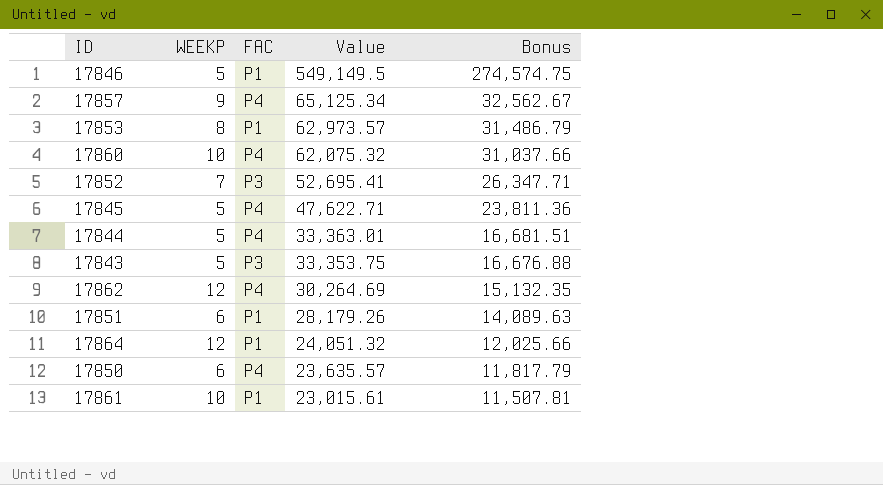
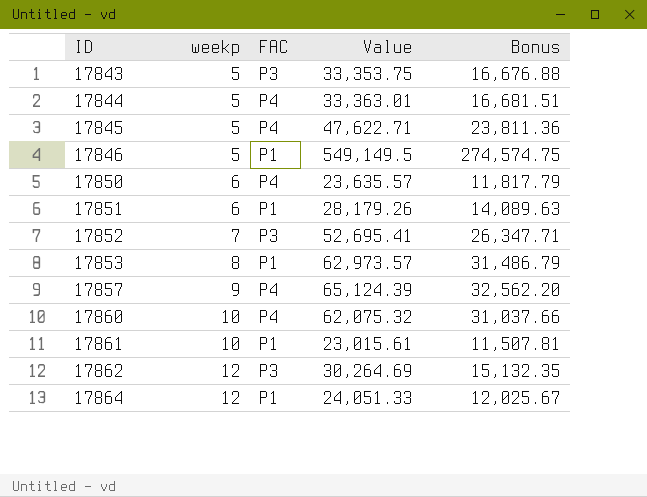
row order: Value descending -> ID ascending
column name: WEEKP -> weekp
17857 | Value: 65,125.34 -> 65,124.39
17857 | Bonus: 32,562.67 -> 32,562.20
17862 | FAC: P4 -> P3
17864 | Value: 24,051.32 -> 24,051.33
17864 | Bonus: 12,025.66 -> 12,025.67

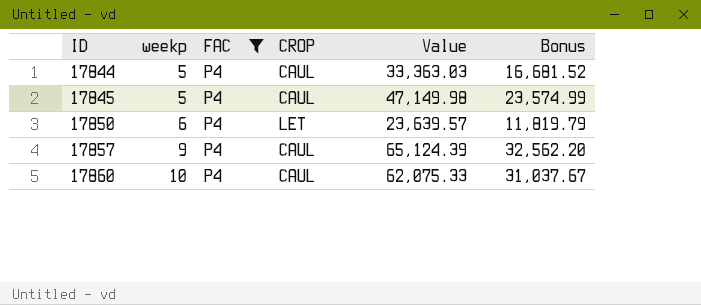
filter: none -> FAC = P4
column CROP | position: none -> 4
17844 | Value: 33,363.01 -> 33,363.03
17844 | Bonus: 16,681.51 -> 16,681.52
17845 | Value: 47,622.71 -> 47,149.98
17845 | Bonus: 23,811.36 -> 23,574.99
17850 | Value: 23,635.57 -> 23,639.57
17850 | Bonus: 11,817.79 -> 11,819.79
17860 | Value: 62,075.32 -> 62,075.33
17860 | Bonus: 31,037.66 -> 31,037.67

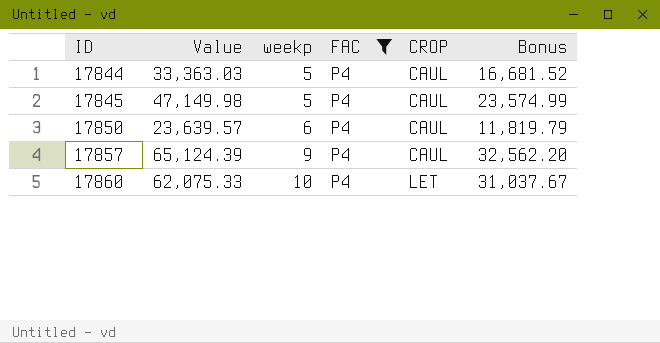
column Value | position: 5 -> 2
17850 | CROP: LET -> CAUL
17860 | CROP: CAUL -> LET

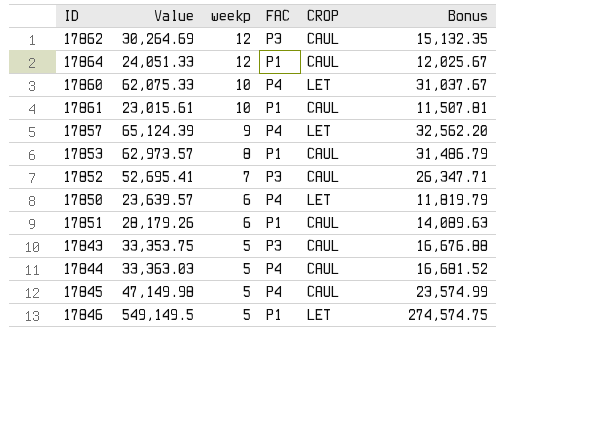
filter: FAC = P4 -> none
row order: ID ascending -> weekp descending
17857 | CROP: CAUL -> LET
17850 | CROP: CAUL -> LET

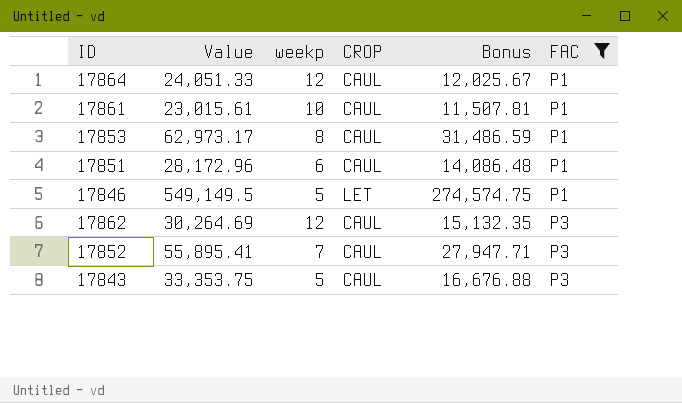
filter: none -> FAC != P4
row order: weekp descending -> FAC ascending
column FAC | position: 4 -> 6
17853 | Value: 62,973.57 -> 62,973.17
17853 | Bonus: 31,486.79 -> 31,486.59
17851 | Value: 28,179.26 -> 28,172.96
17851 | Bonus: 14,089.63 -> 14,086.48
17852 | Value: 52,695.41 -> 55,895.41
17852 | Bonus: 26,347.71 -> 27,947.71

